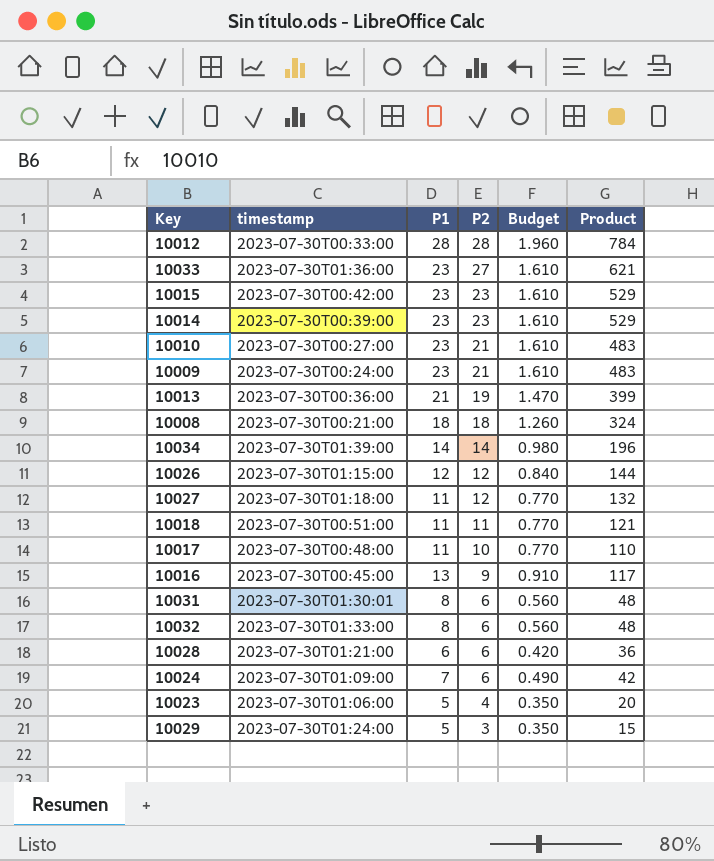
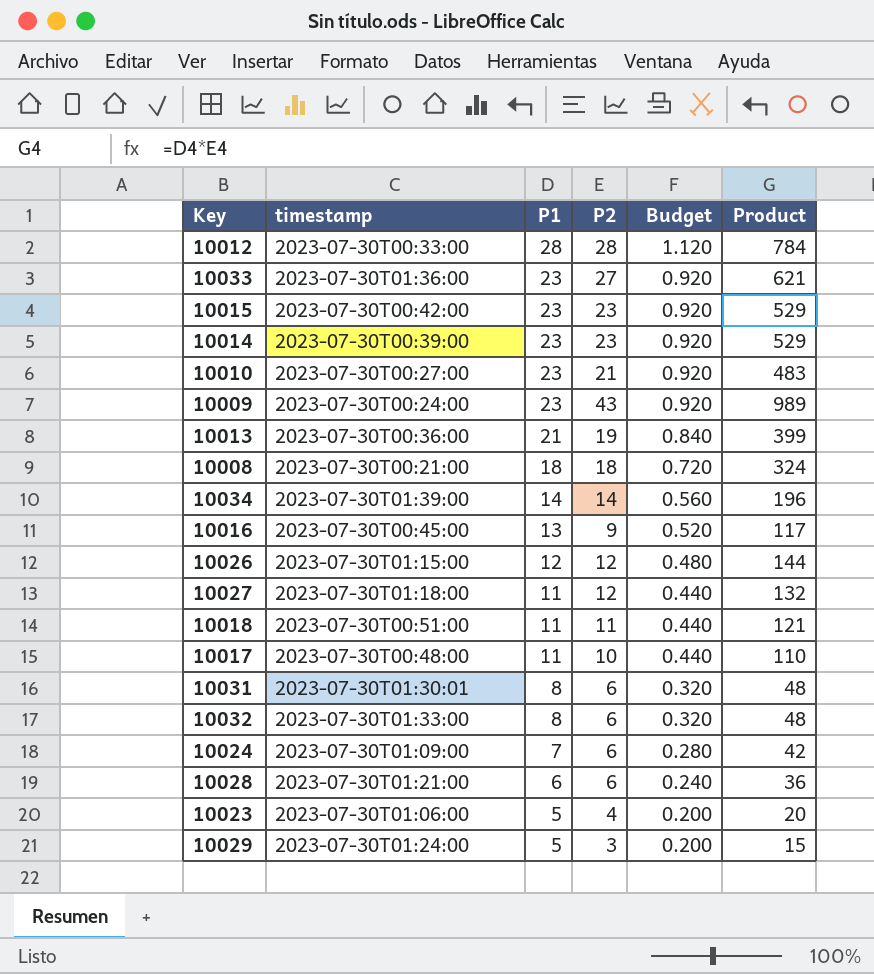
row order: P2 descending -> P1 descending
column Budget | formula: [P1] * 0.07 -> [P1] * 0.04
10009 | P2: 21 -> 43
10009 | Product: 483 -> 989

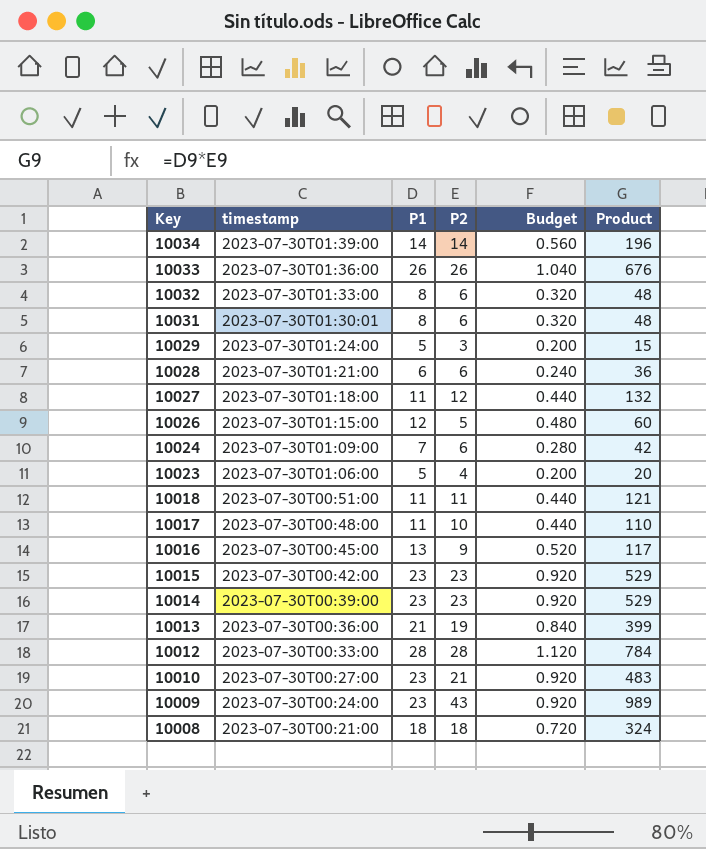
row order: P1 descending -> Key descending
10033 | P1: 23 -> 26
10033 | P2: 27 -> 26
10033 | Budget: 0.920 -> 1.040
10033 | Product: 621 -> 676
10026 | P2: 12 -> 5
10026 | Product: 144 -> 60

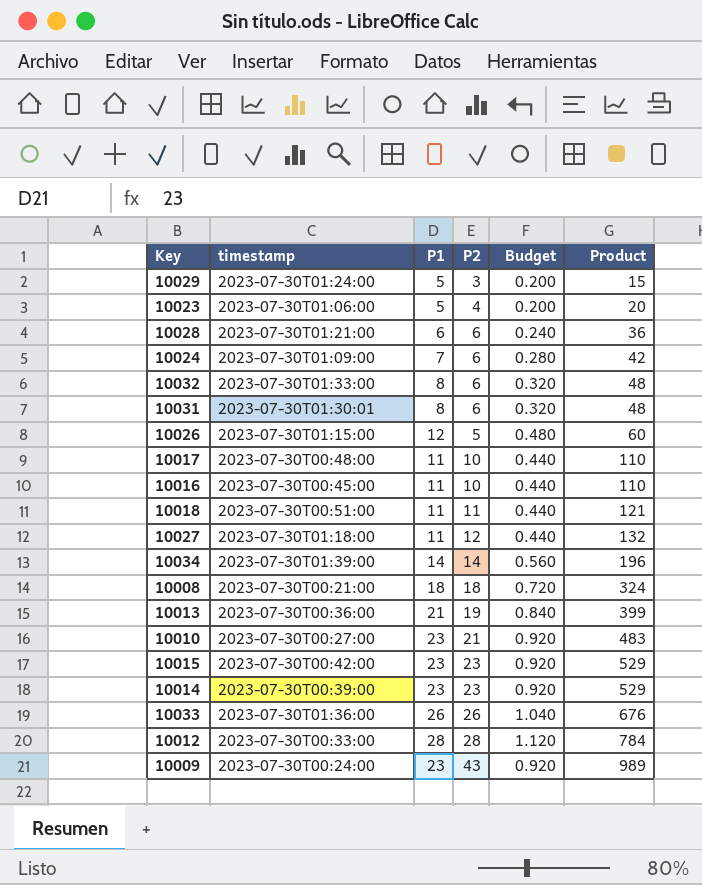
row order: Key descending -> Product ascending
10016 | P1: 13 -> 11
10016 | P2: 9 -> 10
10016 | Budget: 0.520 -> 0.440
10016 | Product: 117 -> 110

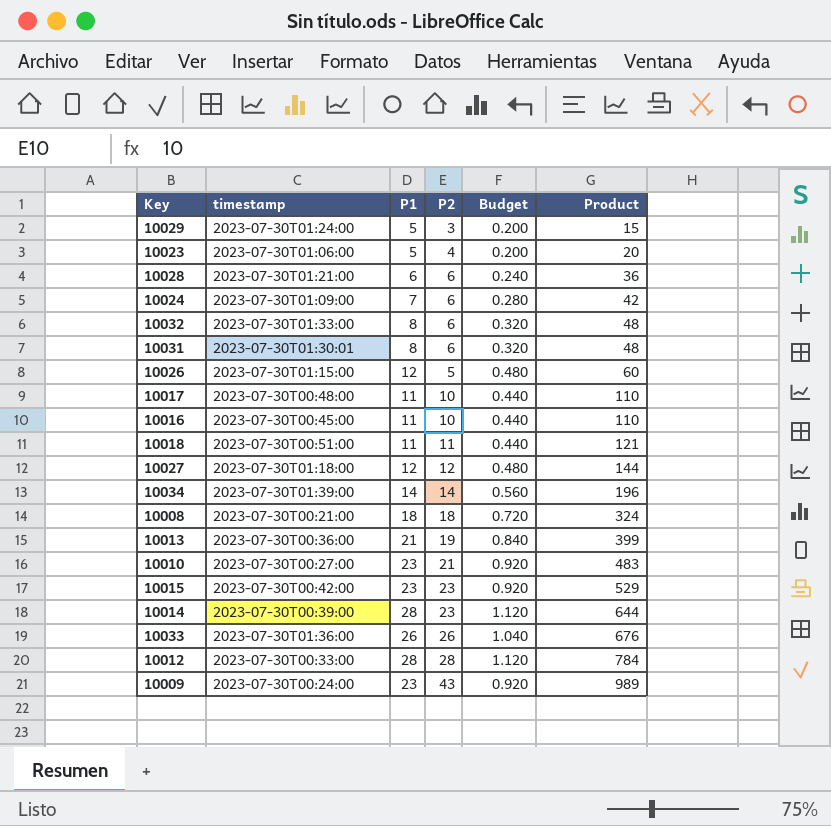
10027 | P1: 11 -> 12
10027 | Budget: 0.440 -> 0.480
10027 | Product: 132 -> 144
10014 | P1: 23 -> 28
10014 | Budget: 0.920 -> 1.120
10014 | Product: 529 -> 644

